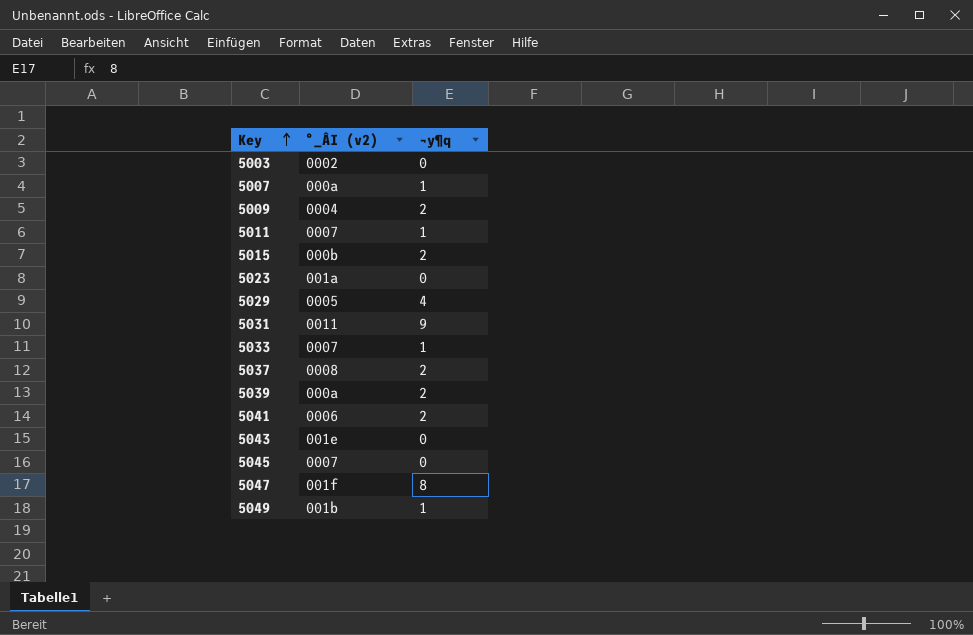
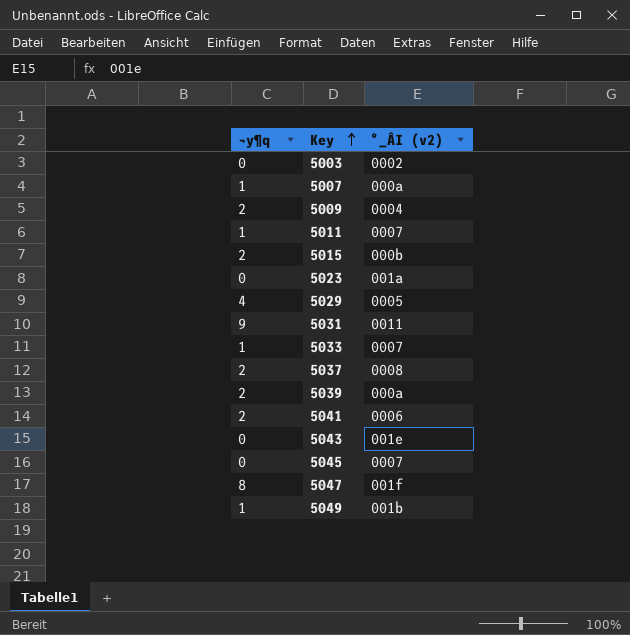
column ¬y¶q | position: 3 -> 1

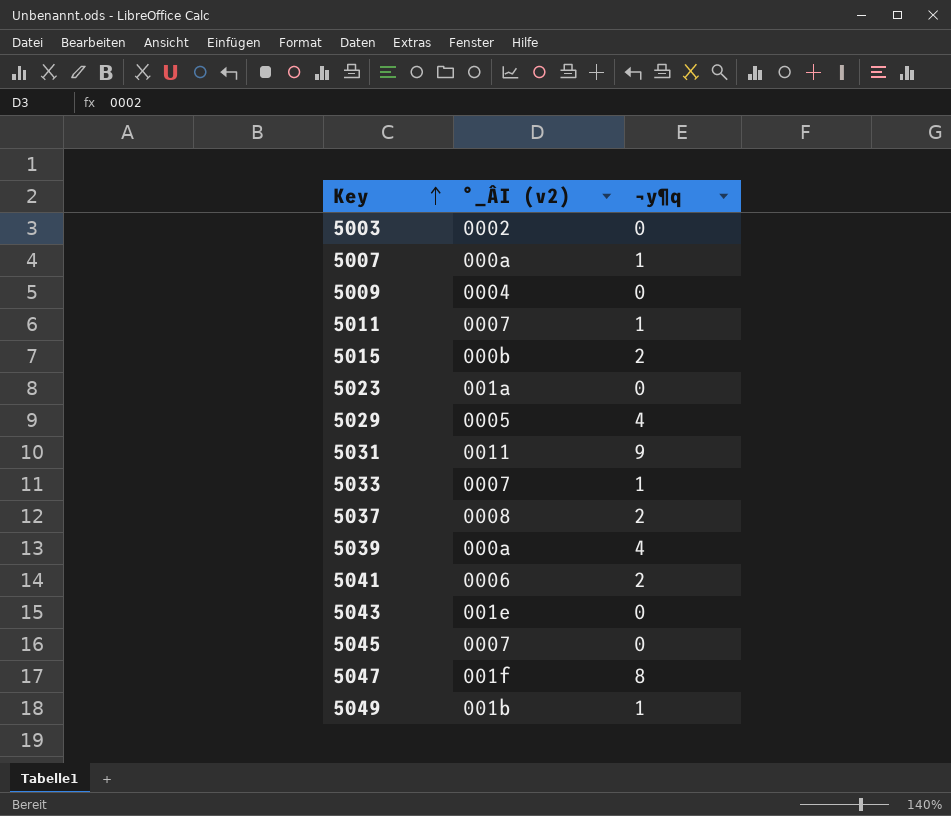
column ¬y¶q | position: 1 -> 3
5009 | ¬y¶q: 2 -> 0
5039 | ¬y¶q: 2 -> 4

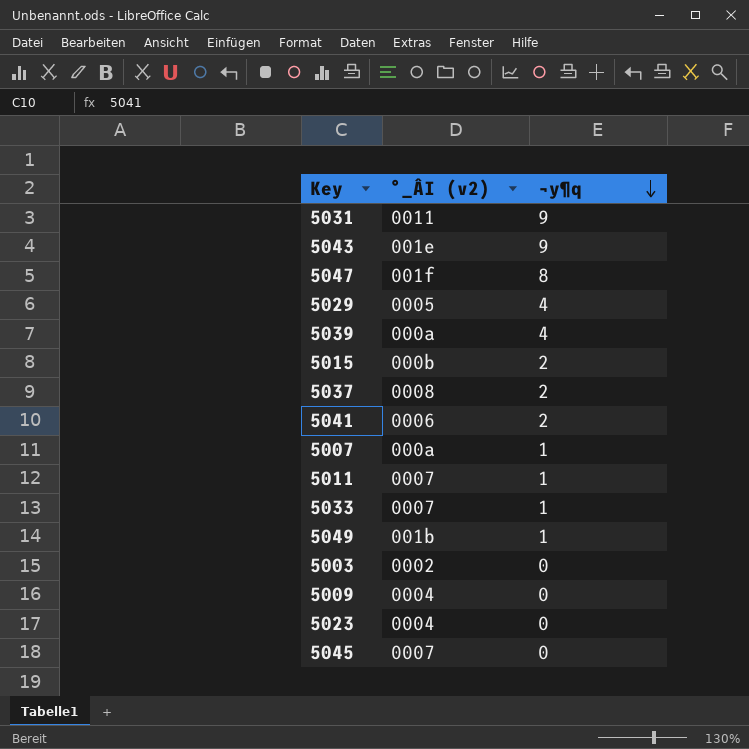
row order: Key ascending -> ¬y¶q descending
5043 | ¬y¶q: 0 -> 9
5023 | °_ÂI (v2): 001a -> 0004

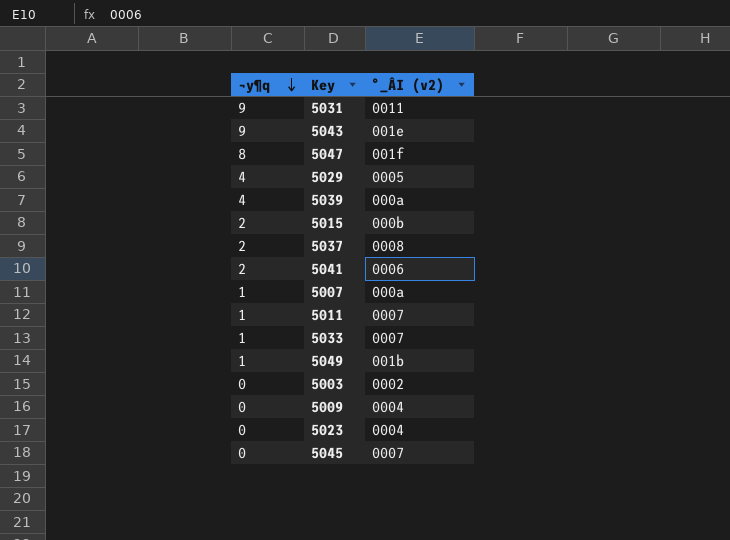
column ¬y¶q | position: 3 -> 1

